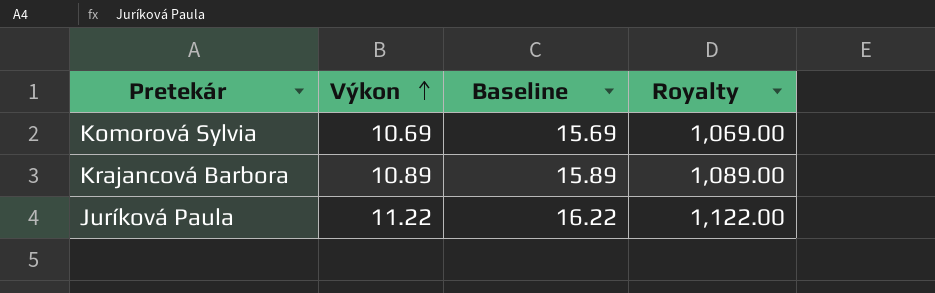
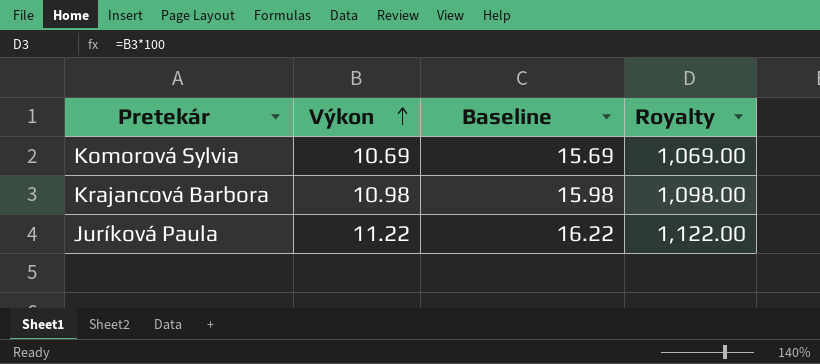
Krajancová Barbora | Výkon: 10.89 -> 10.98
Krajancová Barbora | Baseline: 15.89 -> 15.98
Krajancová Barbora | Royalty: 1,089.00 -> 1,098.00

